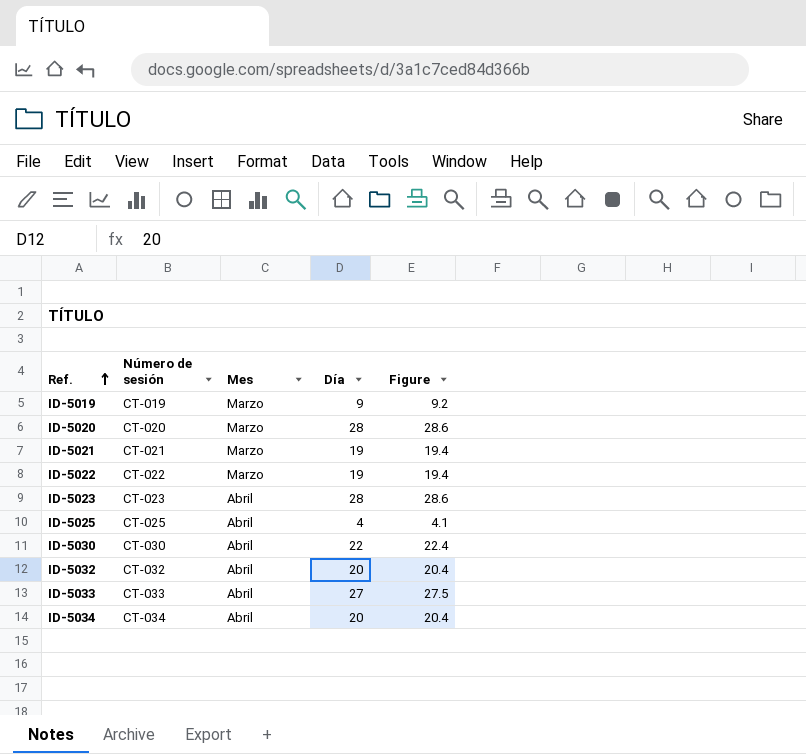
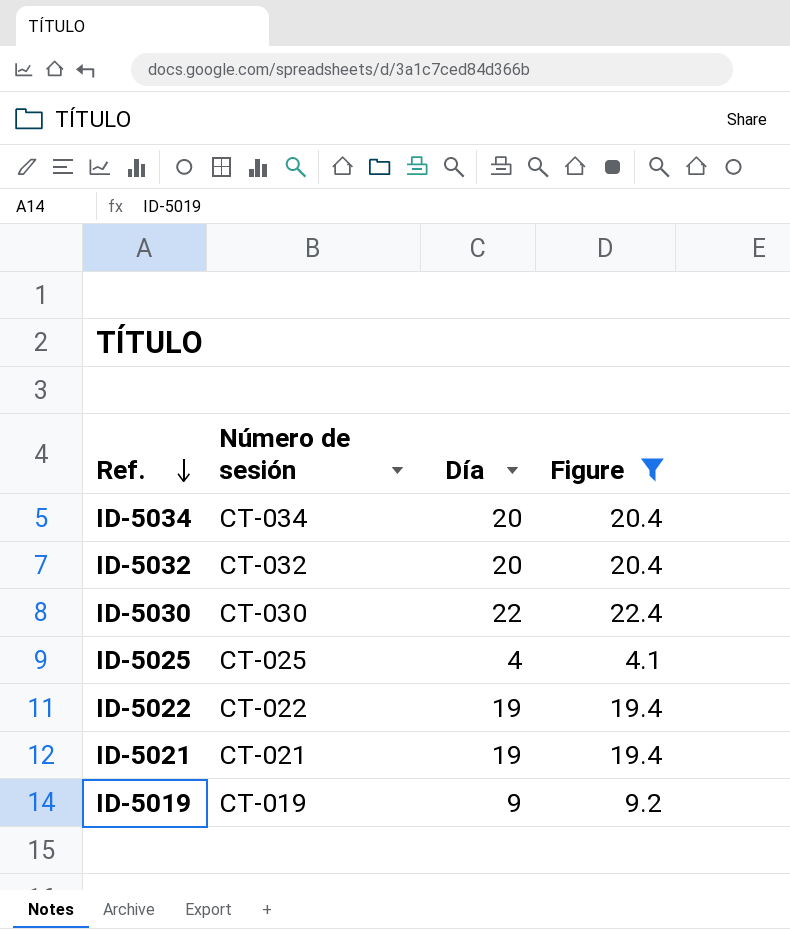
filter: none -> Figure <= 22.4
row order: Ref. ascending -> Ref. descending
column Mes | position: 3 -> none

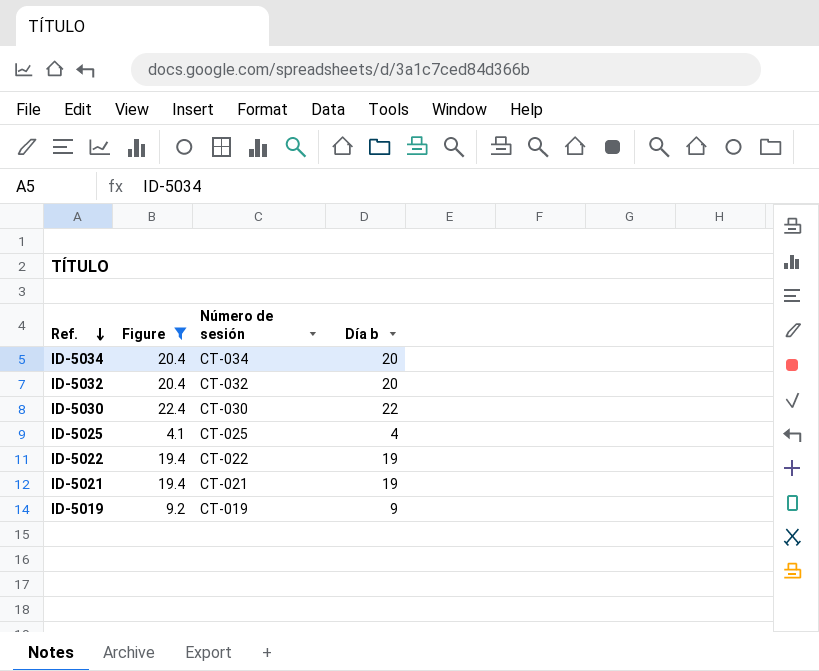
column Figure | position: 4 -> 2
column name: Día -> Día b

